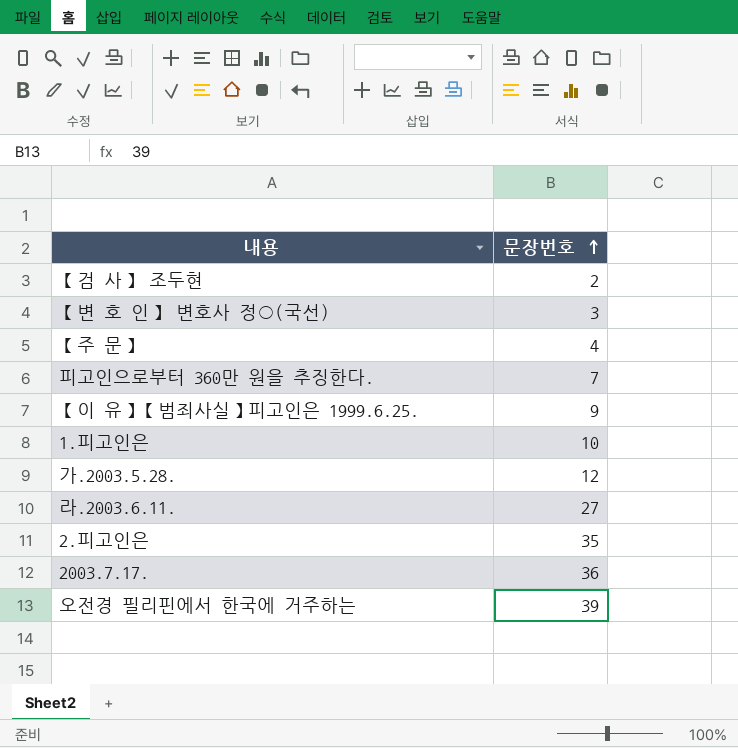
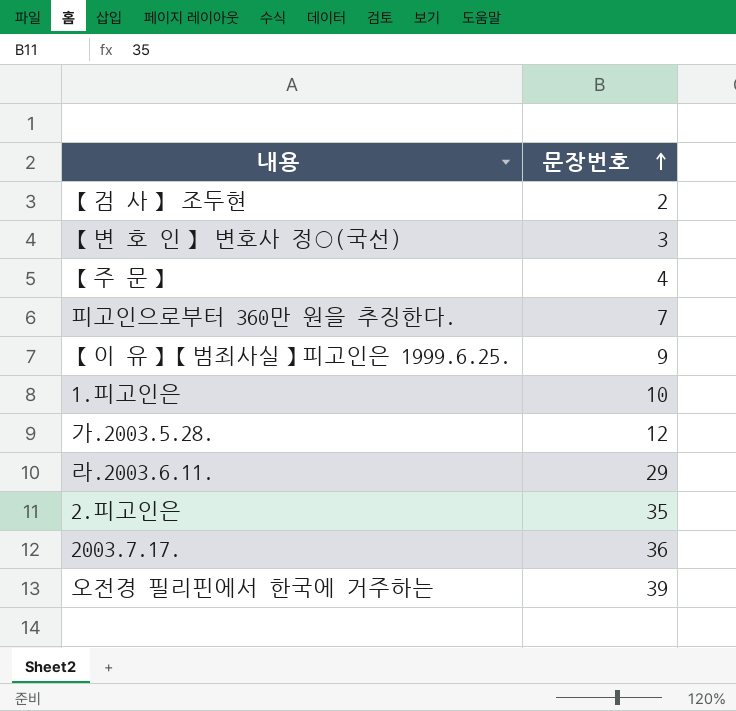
라.2003.6.11. | 문장번호: 27 -> 29

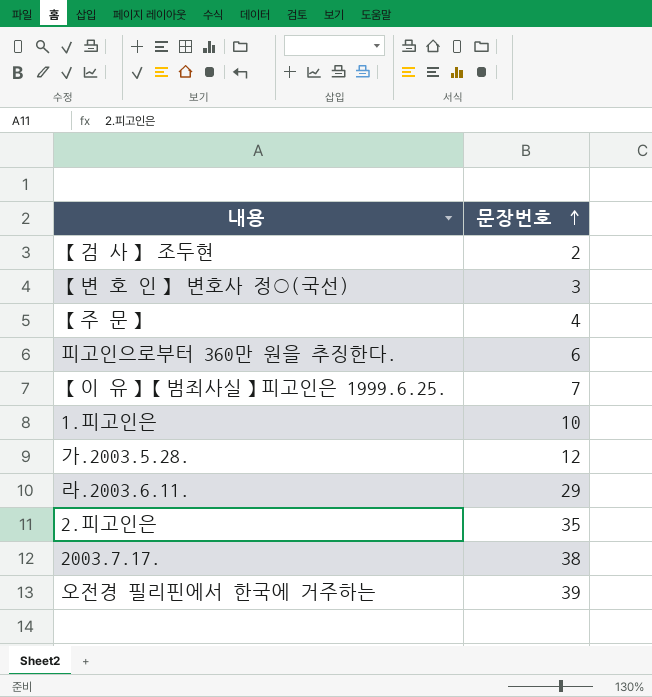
피고인으로부터 360만 원을 추징한다. | 문장번호: 7 -> 6
【이 유】【범죄사실】피고인은 1999.6.25. | 문장번호: 9 -> 7
2003.7.17. | 문장번호: 36 -> 38

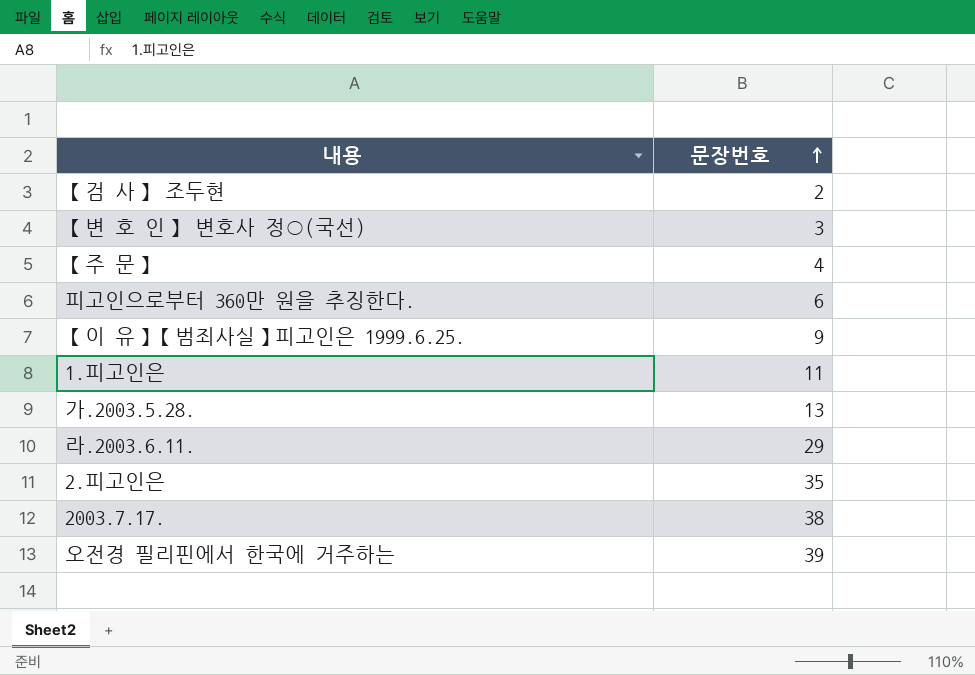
【이 유】【범죄사실】피고인은 1999.6.25. | 문장번호: 7 -> 9
1.피고인은 | 문장번호: 10 -> 11
가.2003.5.28. | 문장번호: 12 -> 13

